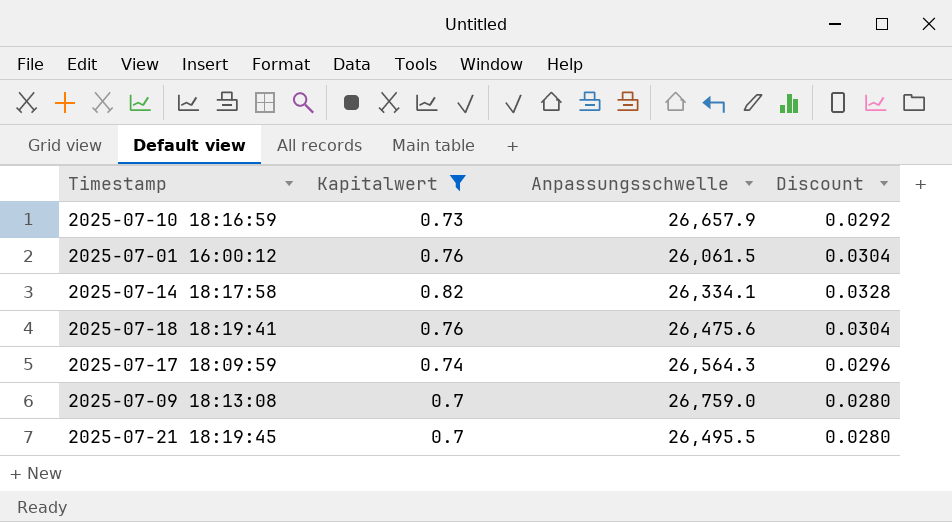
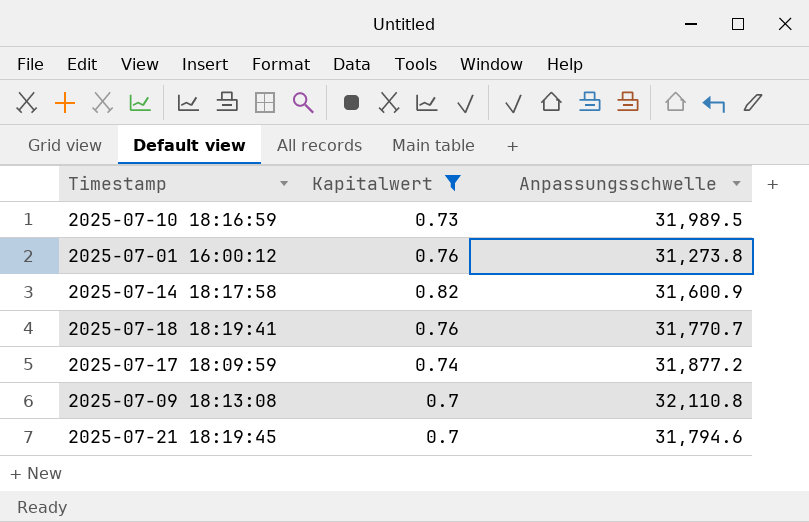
column Discount | formula: [Kapitalwert] * 0.04 -> none
2025-07-10 18:16:59 | Anpassungsschwelle: 26,657.9 -> 31,989.5
2025-07-01 16:00:12 | Anpassungsschwelle: 26,061.5 -> 31,273.8
2025-07-14 18:17:58 | Anpassungsschwelle: 26,334.1 -> 31,600.9
2025-07-18 18:19:41 | Anpassungsschwelle: 26,475.6 -> 31,770.7
2025-07-17 18:09:59 | Anpassungsschwelle: 26,564.3 -> 31,877.2
2025-07-09 18:13:08 | Anpassungsschwelle: 26,759.0 -> 32,110.8
2025-07-21 18:19:45 | Anpassungsschwelle: 26,495.5 -> 31,794.6

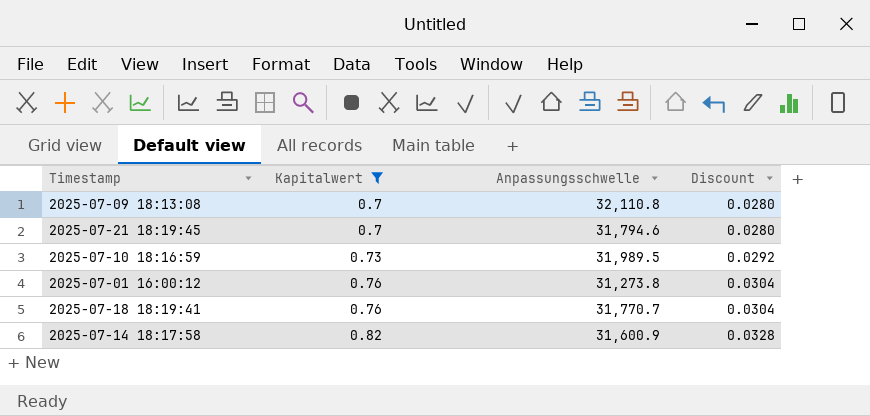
row order: none -> Kapitalwert ascending
column Discount | formula: none -> [Kapitalwert] * 0.04
row 2025-07-17 18:09:59: 0.74 | 31,877.2 -> none

